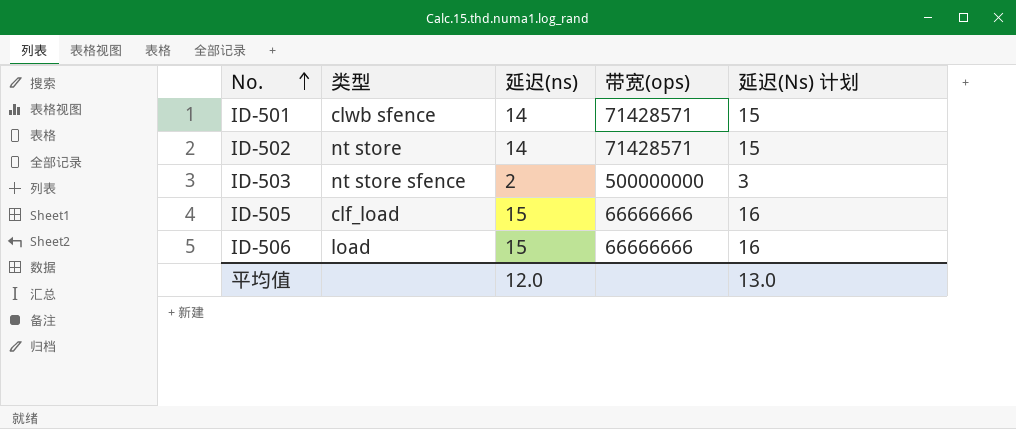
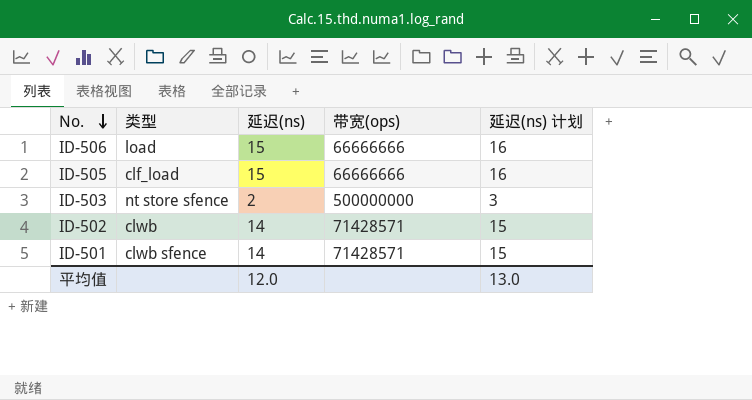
row order: No. ascending -> No. descending
column name: 延迟(Ns) 计划 -> 延迟(ns) 计划
ID-502 | 类型: nt store -> clwb

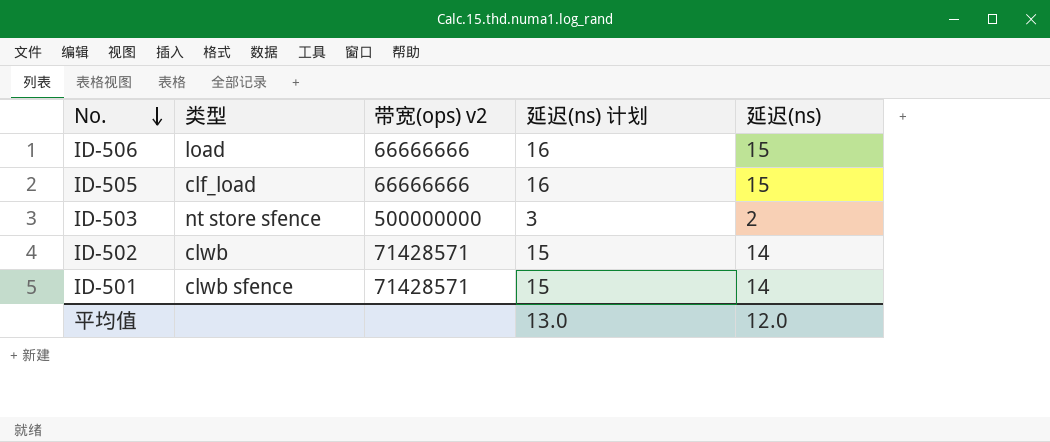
column name: 带宽(ops) -> 带宽(ops) v2
column 延迟(ns) | position: 3 -> 5

